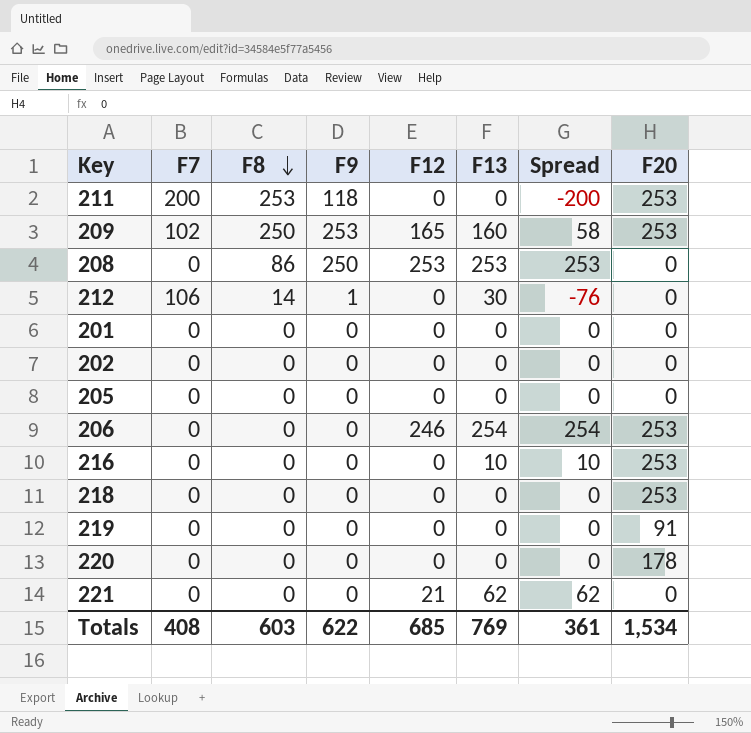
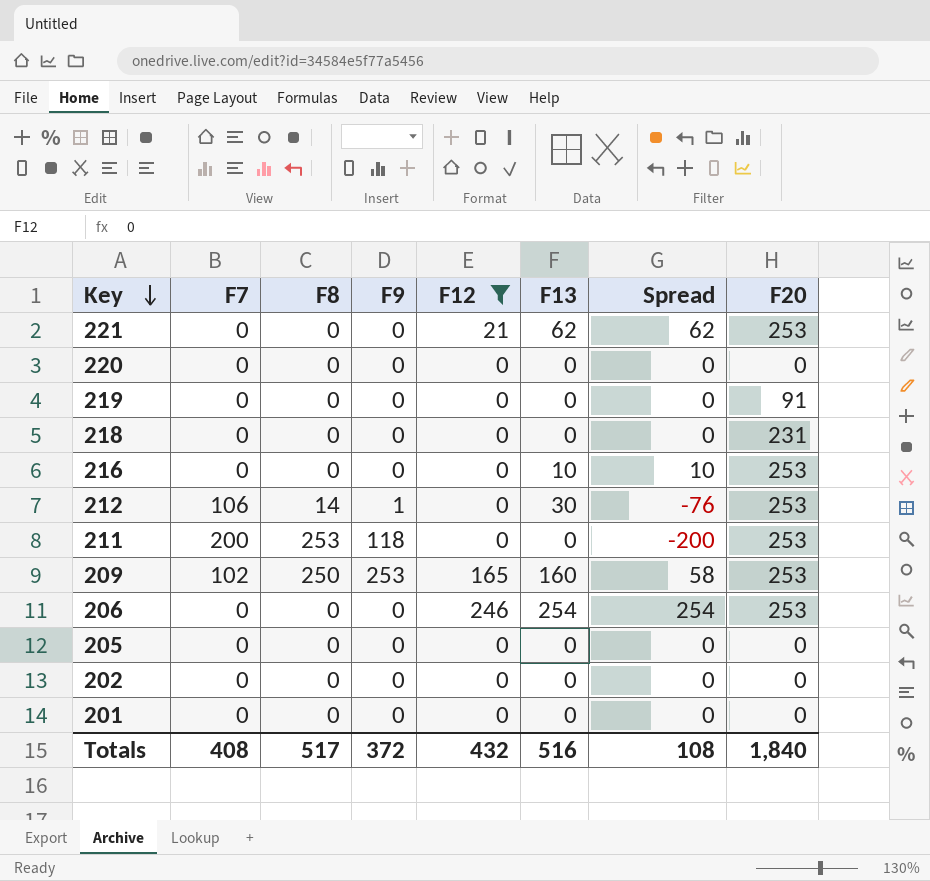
filter: none -> F12 != 253
row order: F8 descending -> Key descending
221 | F20: 0 -> 253
220 | F20: 178 -> 0
218 | F20: 253 -> 231
212 | F20: 0 -> 253
Totals | F8: 603 -> 517
Totals | F9: 622 -> 372
Totals | F12: 685 -> 432
Totals | F13: 769 -> 516
Totals | Spread: 361 -> 108
Totals | F20: 1,534 -> 1,840

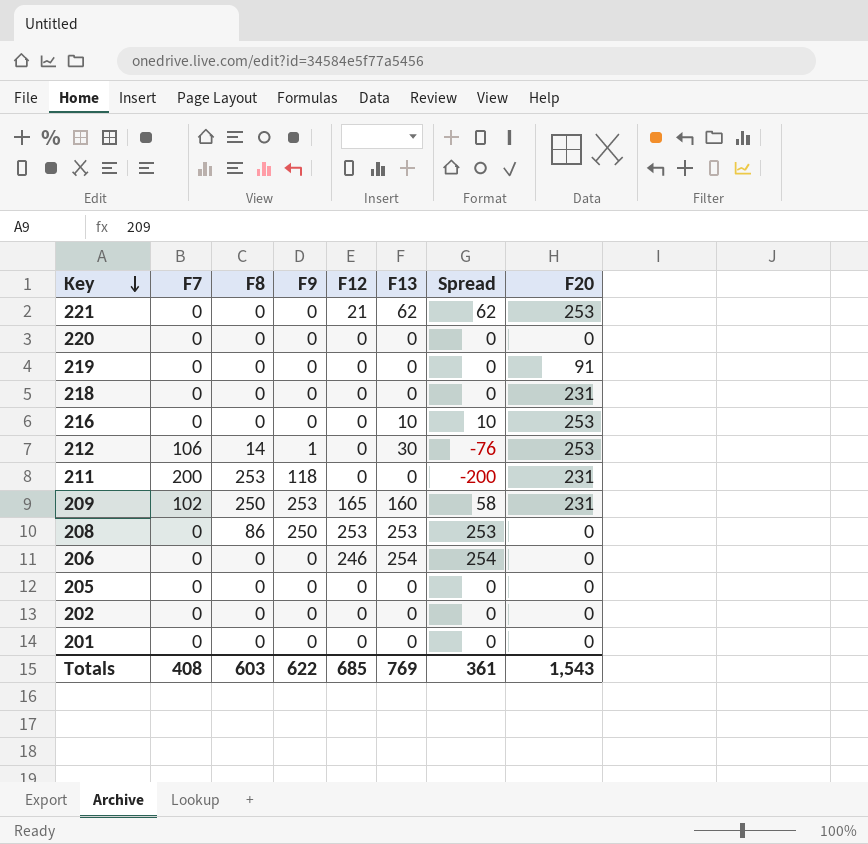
filter: F12 != 253 -> none
211 | F20: 253 -> 231
209 | F20: 253 -> 231
206 | F20: 253 -> 0
Totals | F8: 517 -> 603
Totals | F9: 372 -> 622
Totals | F12: 432 -> 685
Totals | F13: 516 -> 769
Totals | Spread: 108 -> 361
Totals | F20: 1,840 -> 1,543

